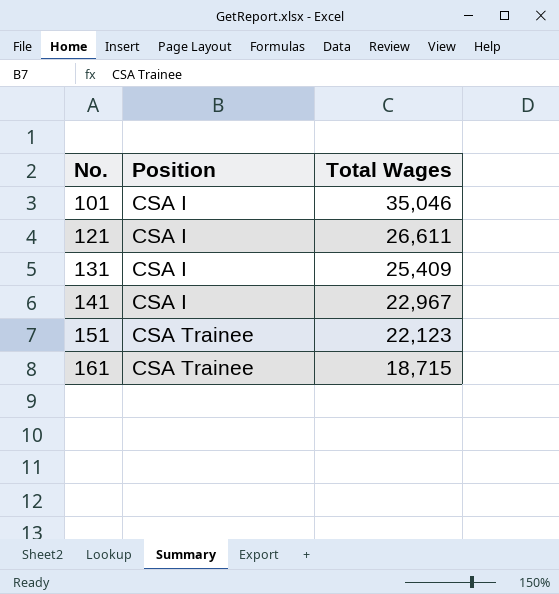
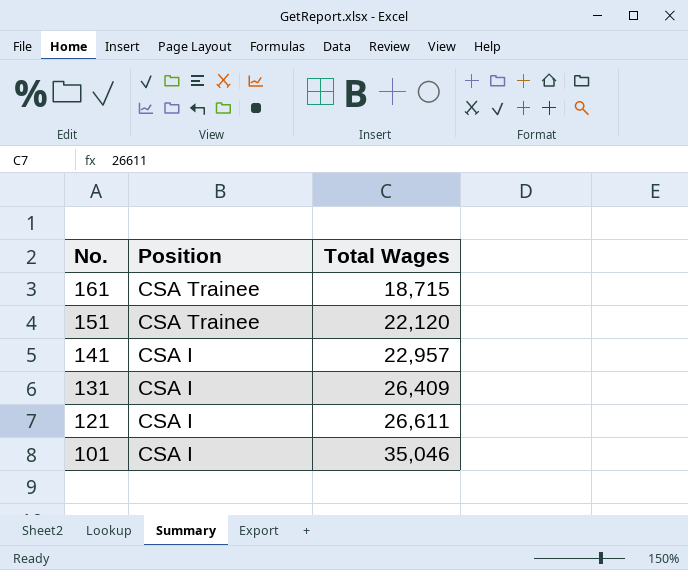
row order: No. ascending -> No. descending
151 | Total Wages: 22,123 -> 22,120
141 | Total Wages: 22,967 -> 22,957
131 | Total Wages: 25,409 -> 26,409

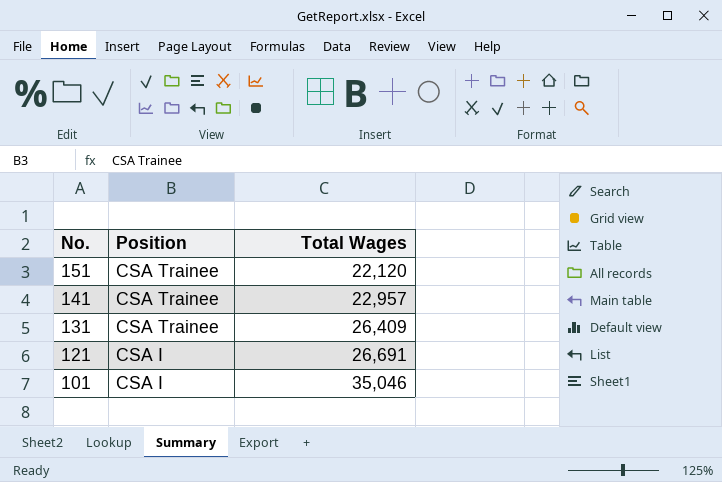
row 161: CSA Trainee | 18,715 -> none
141 | Position: CSA I -> CSA Trainee
131 | Position: CSA I -> CSA Trainee
121 | Total Wages: 26,611 -> 26,691

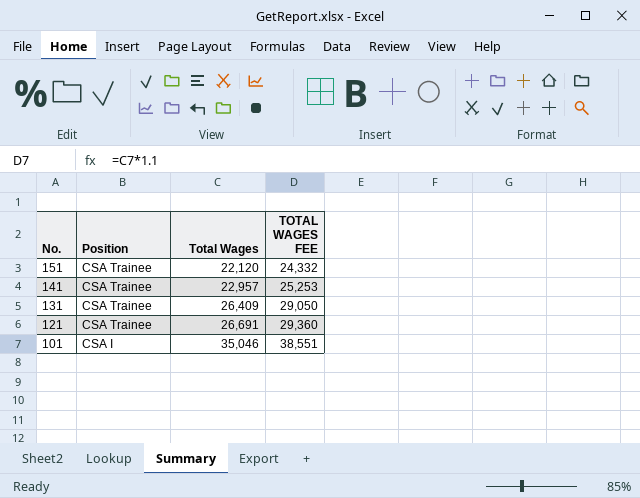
column TOTAL WAGES FEE | formula: none -> [Total Wages] * 1.1
121 | Position: CSA I -> CSA Trainee

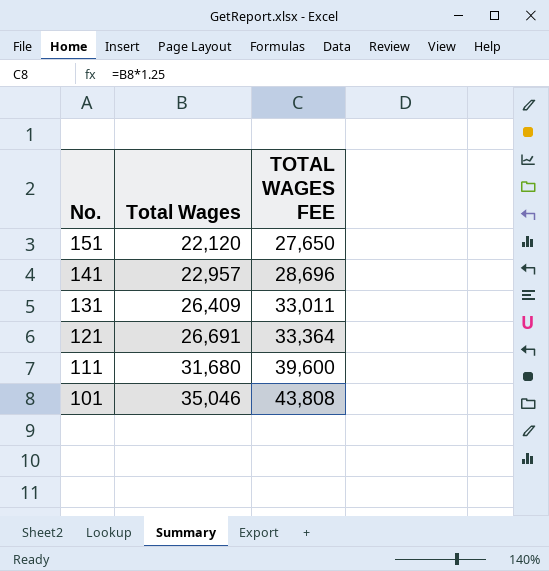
column Position | position: 2 -> none
column TOTAL WAGES FEE | formula: [Total Wages] * 1.1 -> [Total Wages] * 1.25
row 111: none -> 31,680 | 39,600

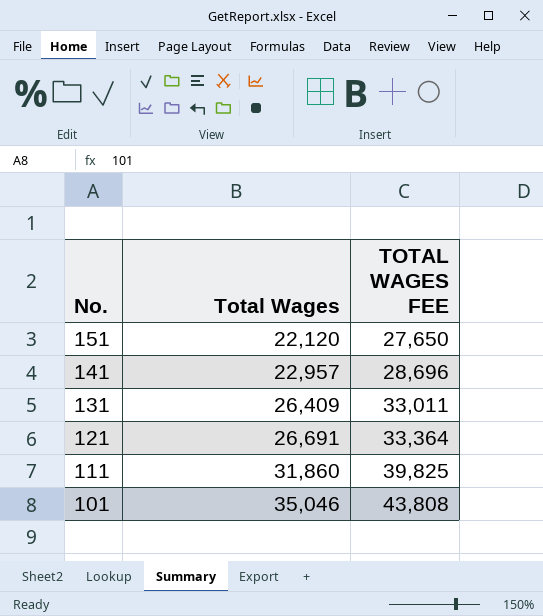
111 | Total Wages: 31,680 -> 31,860
111 | TOTAL WAGES FEE: 39,600 -> 39,825

